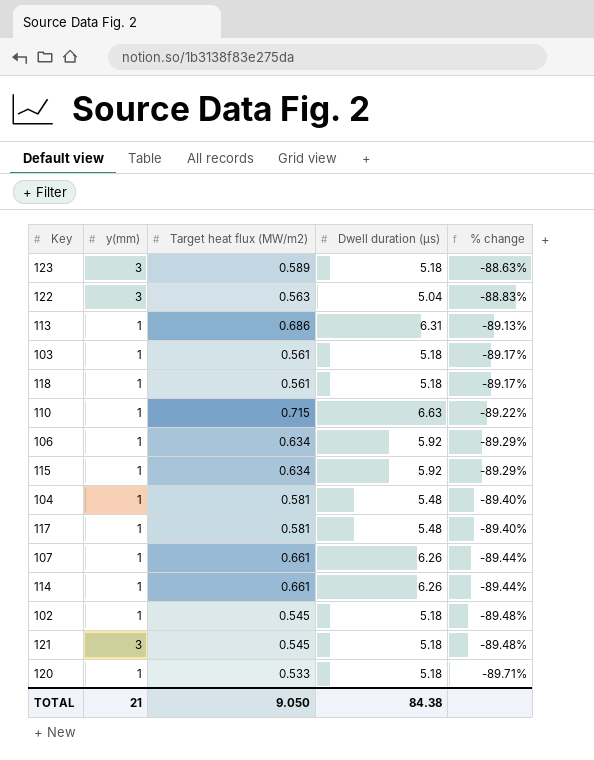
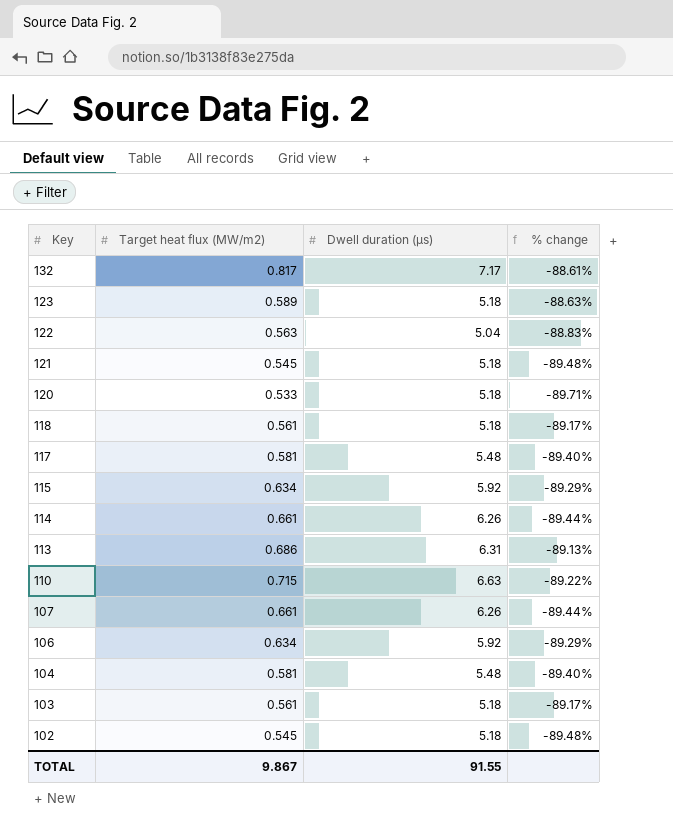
row order: % change descending -> Key descending
column y(mm) | position: 2 -> none
row 132: none -> 0.817 | 7.17 | -88.61%
TOTAL | Target heat flux (MW/m2): 9.050 -> 9.867
TOTAL | Dwell duration (μs): 84.38 -> 91.55

